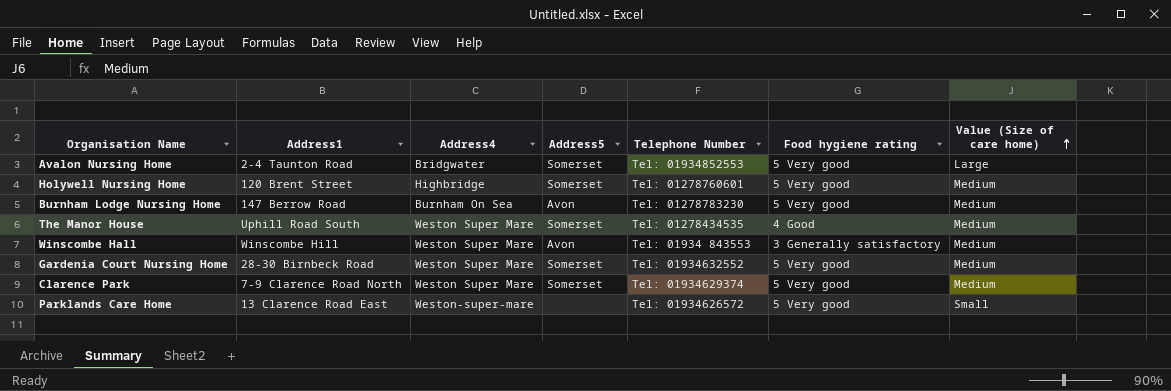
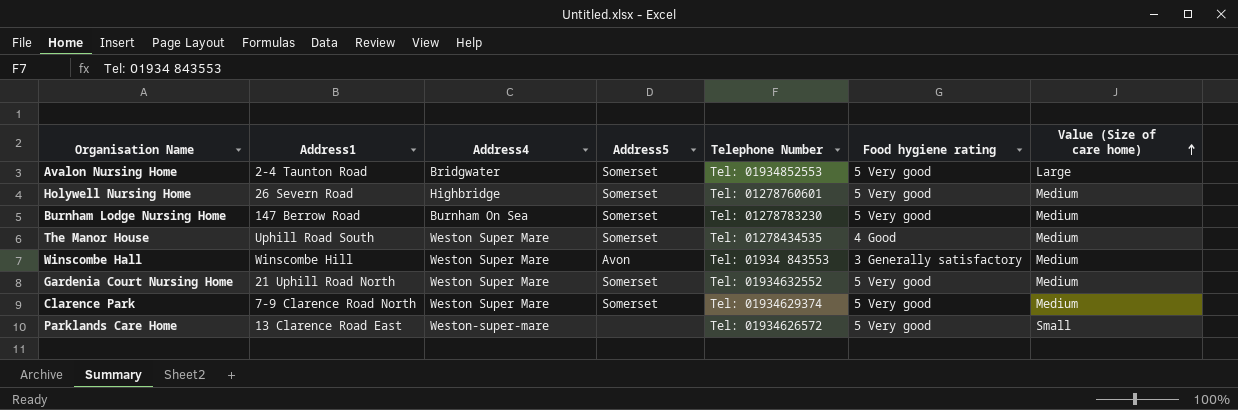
Holywell Nursing Home | Address1: 120 Brent Street -> 26 Severn Road
Burnham Lodge Nursing Home | Address5: Avon -> Somerset
Gardenia Court Nursing Home | Address1: 28-30 Birnbeck Road -> 21 Uphill Road North

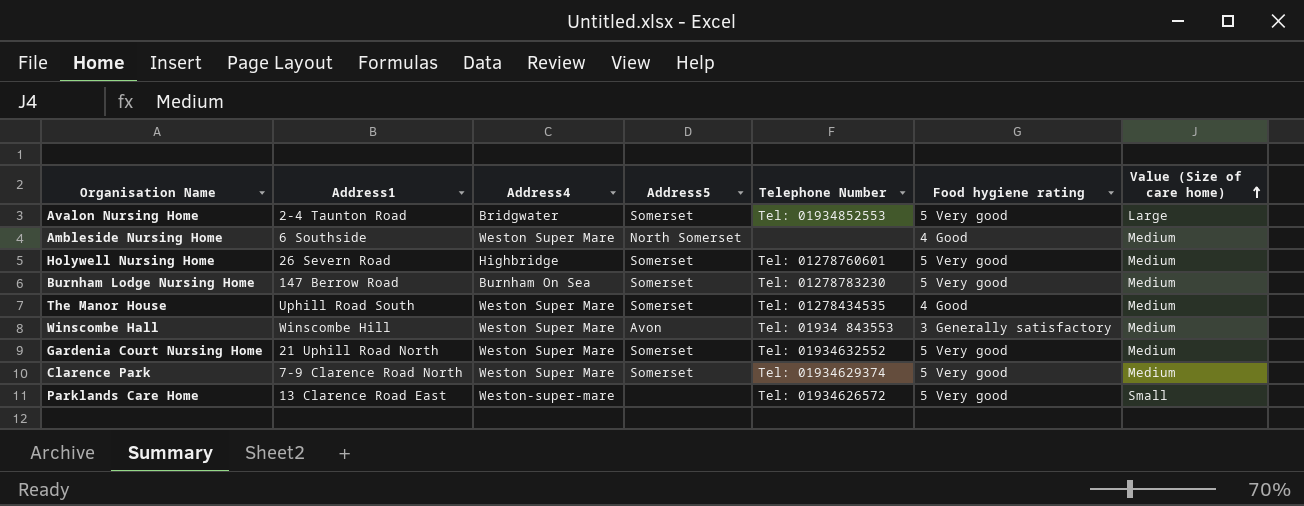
row Ambleside Nursing Home: none -> 6 Southside | Weston Super Mare | North Somerset | none | 4 Good | Medium

